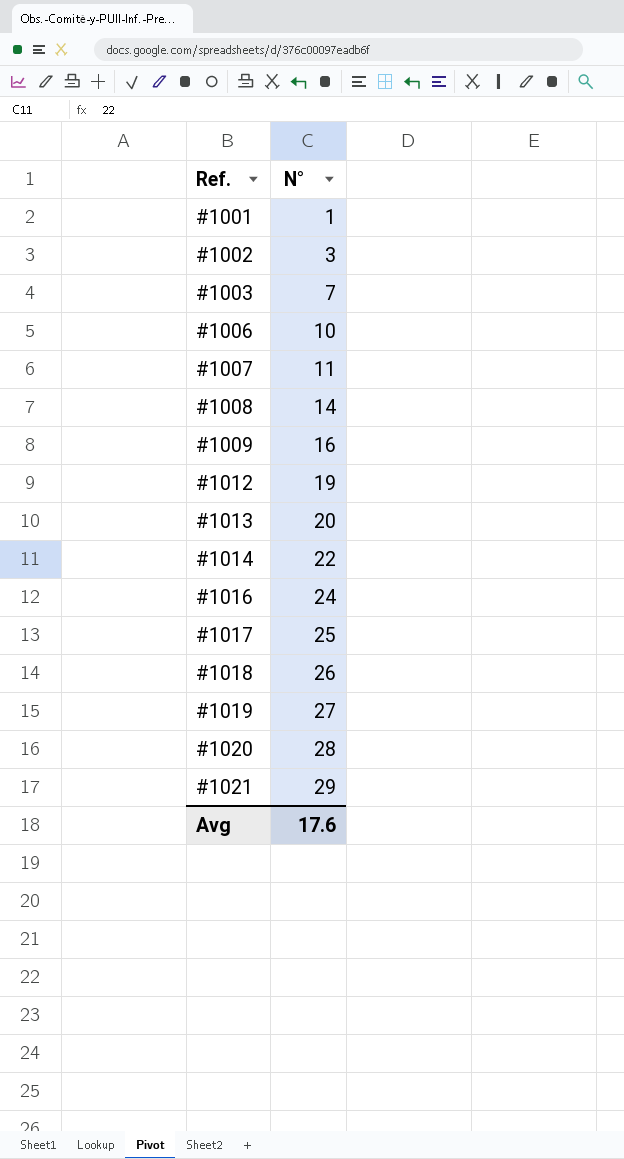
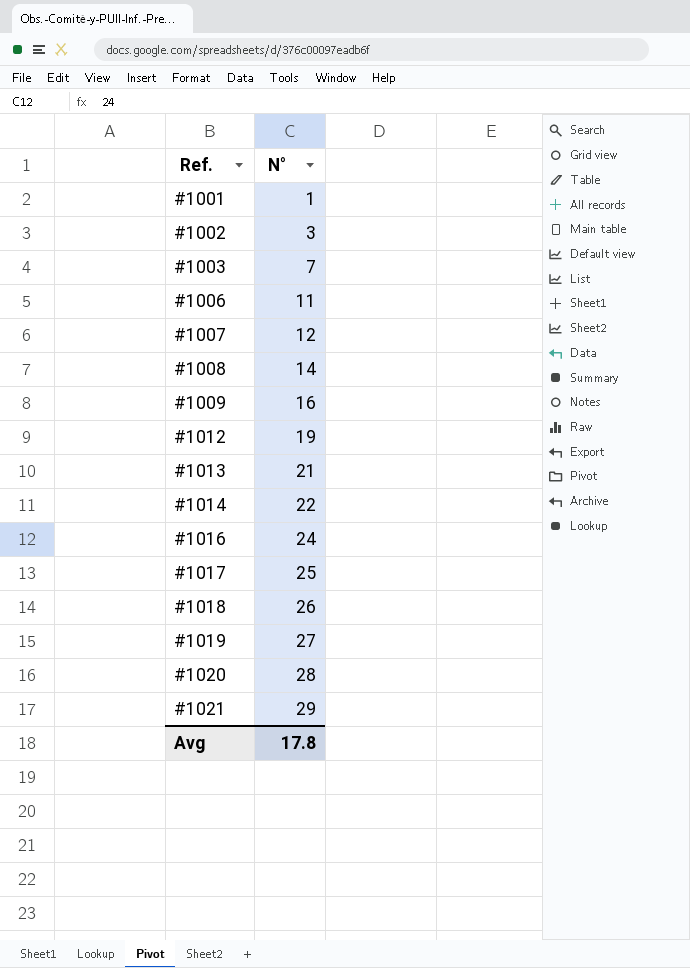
#1006 | N°: 10 -> 11
#1007 | N°: 11 -> 12
#1013 | N°: 20 -> 21
Avg | N°: 17.6 -> 17.8

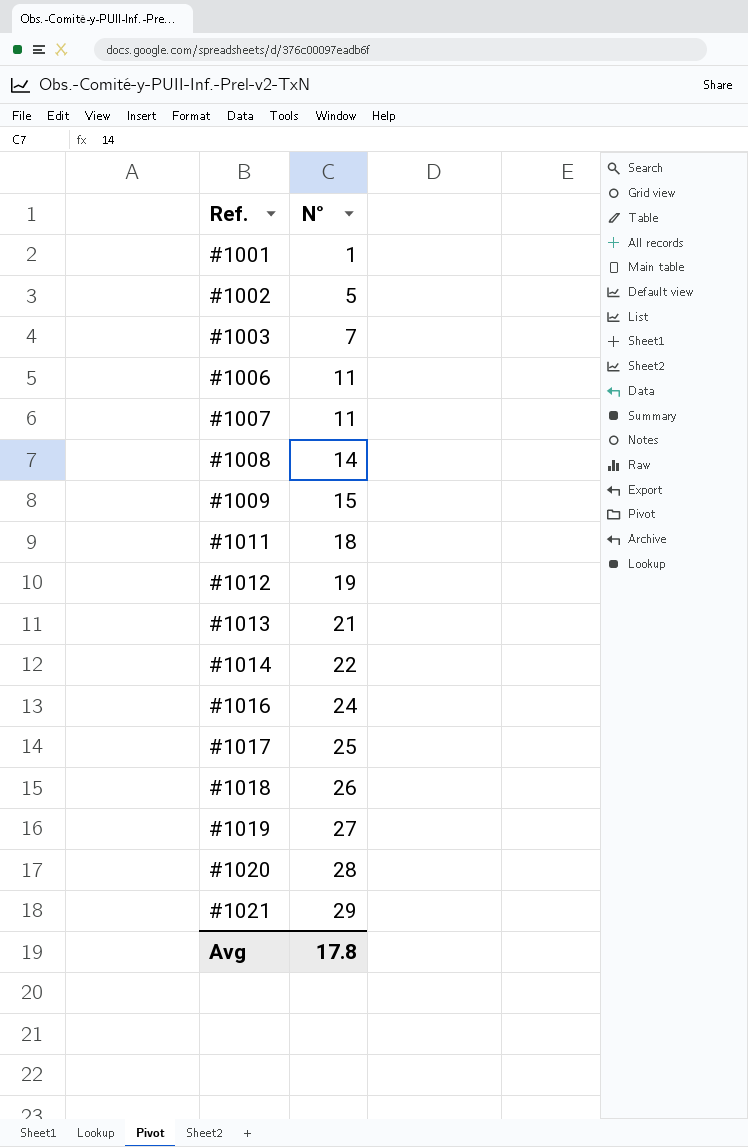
#1002 | N°: 3 -> 5
#1007 | N°: 12 -> 11
#1009 | N°: 16 -> 15
row #1011: none -> 18

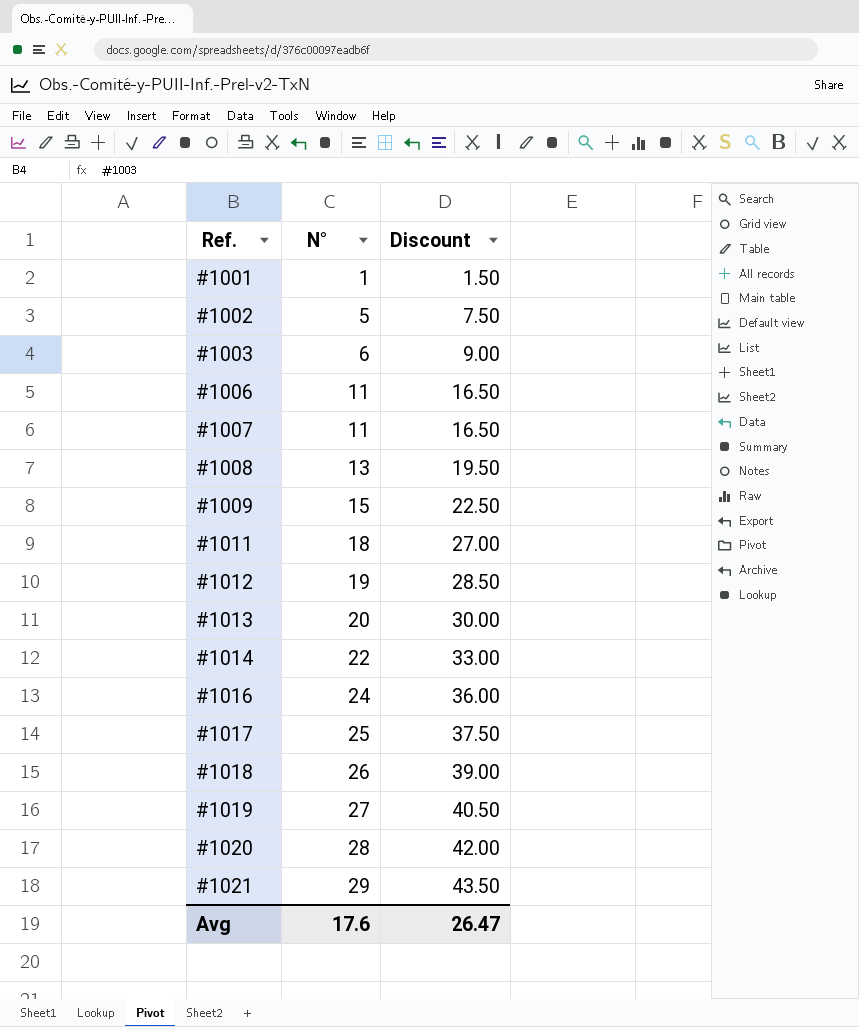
column Discount | formula: none -> [N°] * 1.5
#1003 | N°: 7 -> 6
#1008 | N°: 14 -> 13
#1013 | N°: 21 -> 20
Avg | N°: 17.8 -> 17.6

